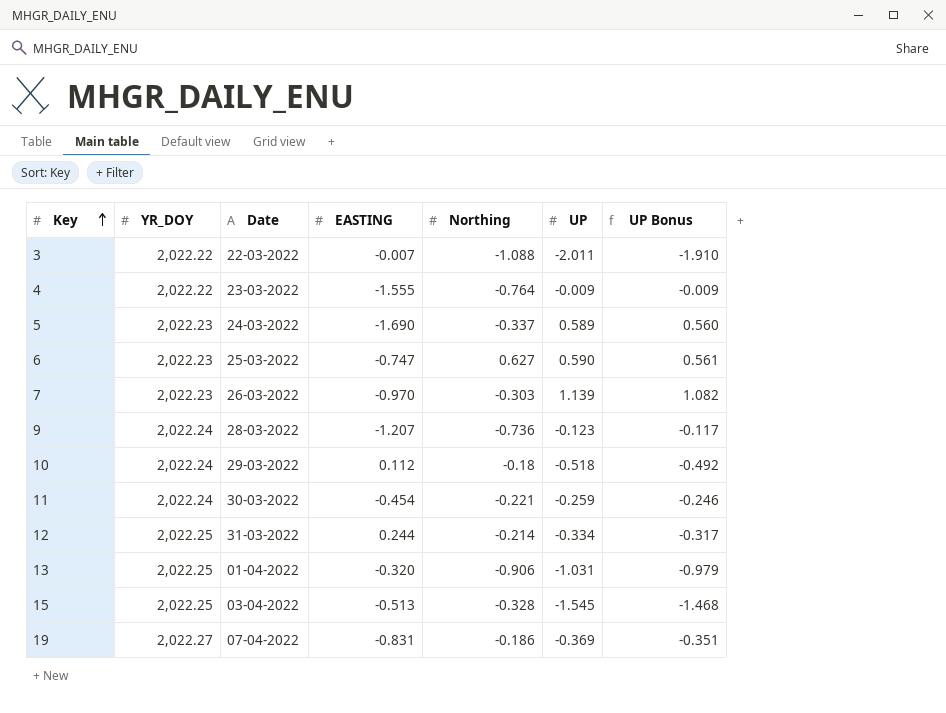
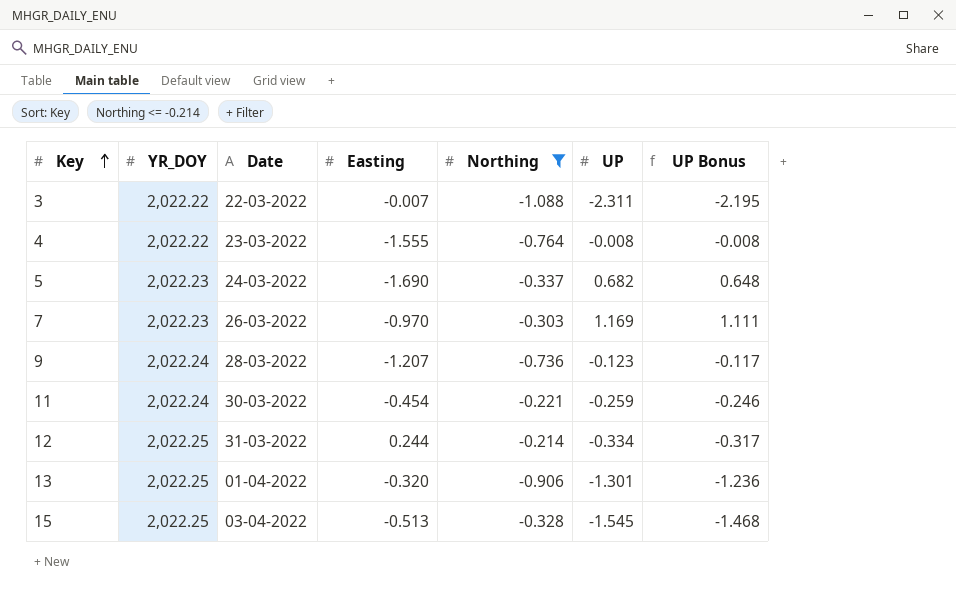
filter: none -> Northing <= -0.214
column name: EASTING -> Easting
3 | UP: -2.011 -> -2.311
3 | UP Bonus: -1.910 -> -2.195
4 | UP: -0.009 -> -0.008
4 | UP Bonus: -0.009 -> -0.008
5 | UP: 0.589 -> 0.682
5 | UP Bonus: 0.560 -> 0.648
7 | UP: 1.139 -> 1.169
7 | UP Bonus: 1.082 -> 1.111
13 | UP: -1.031 -> -1.301
13 | UP Bonus: -0.979 -> -1.236

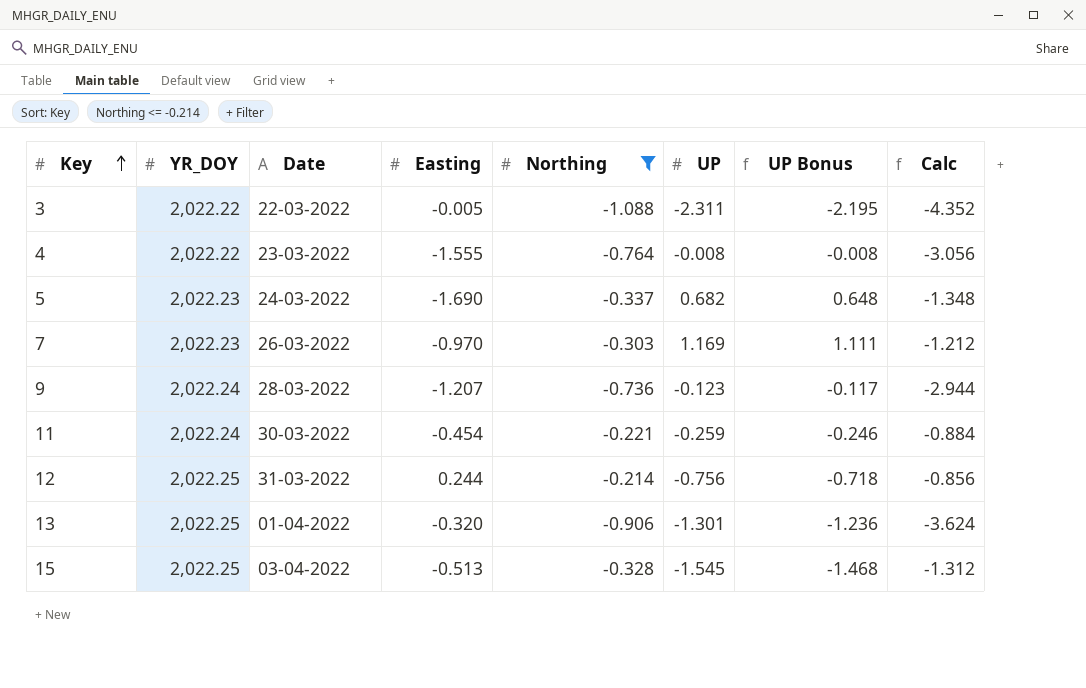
column Calc | formula: none -> [Northing] * 4
3 | Easting: -0.007 -> -0.005
12 | UP: -0.334 -> -0.756
12 | UP Bonus: -0.317 -> -0.718

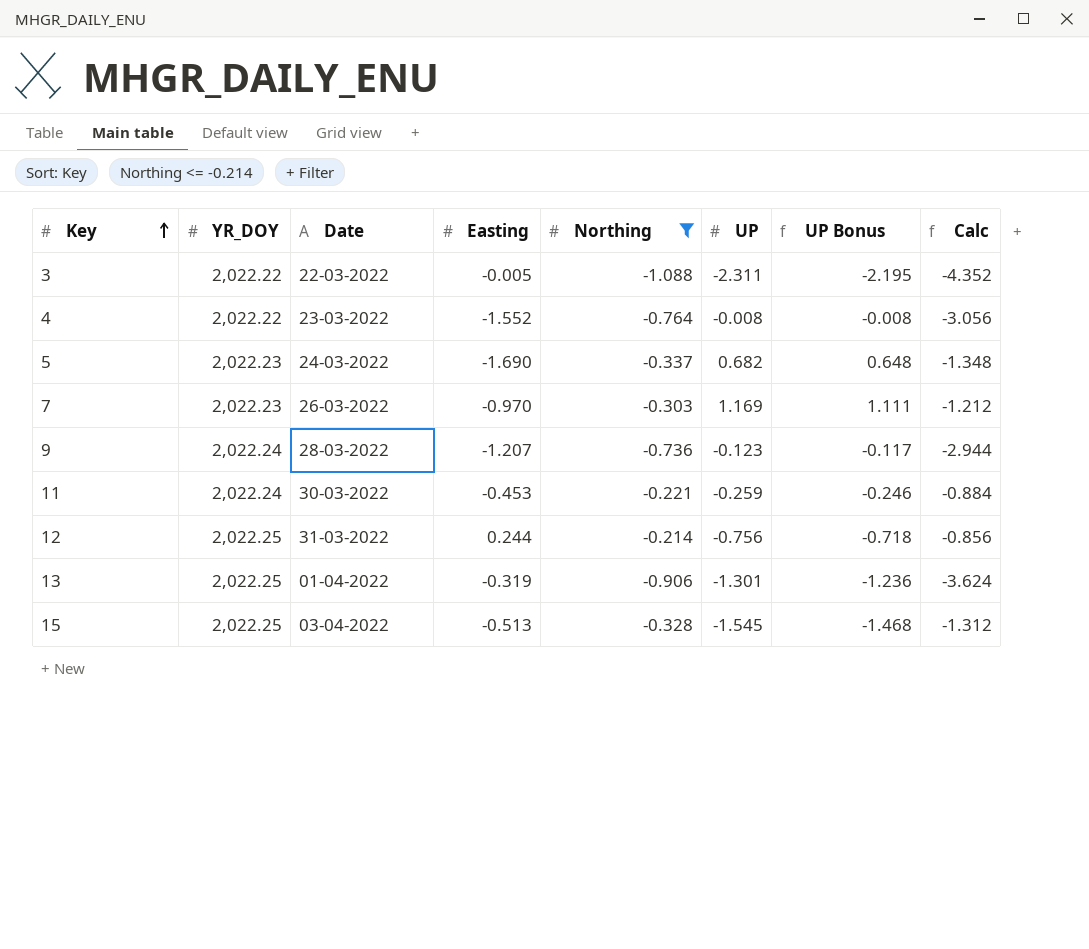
4 | Easting: -1.555 -> -1.552
11 | Easting: -0.454 -> -0.453
13 | Easting: -0.320 -> -0.319

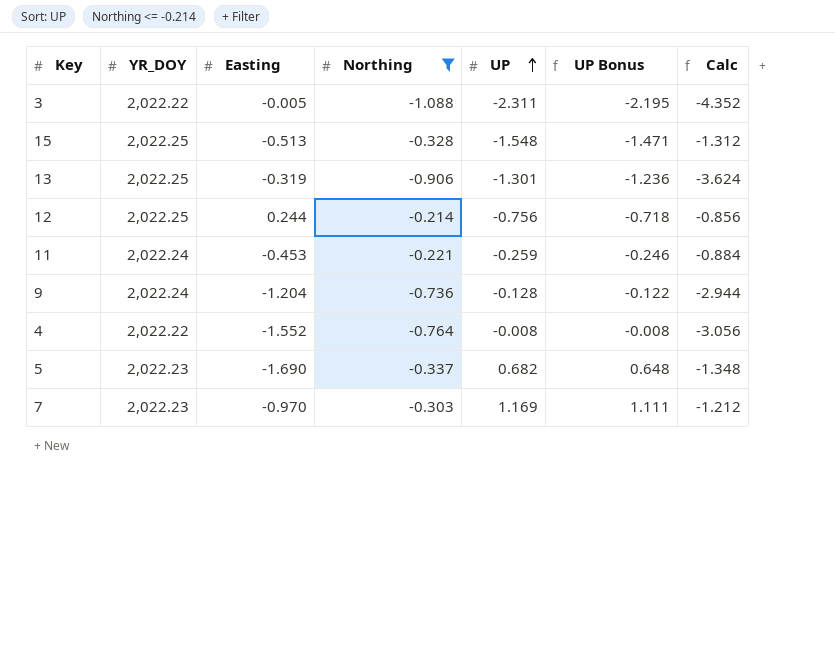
row order: Key ascending -> UP ascending
column Date | position: 3 -> none
15 | UP: -1.545 -> -1.548
15 | UP Bonus: -1.468 -> -1.471
9 | Easting: -1.207 -> -1.204
9 | UP: -0.123 -> -0.128
9 | UP Bonus: -0.117 -> -0.122

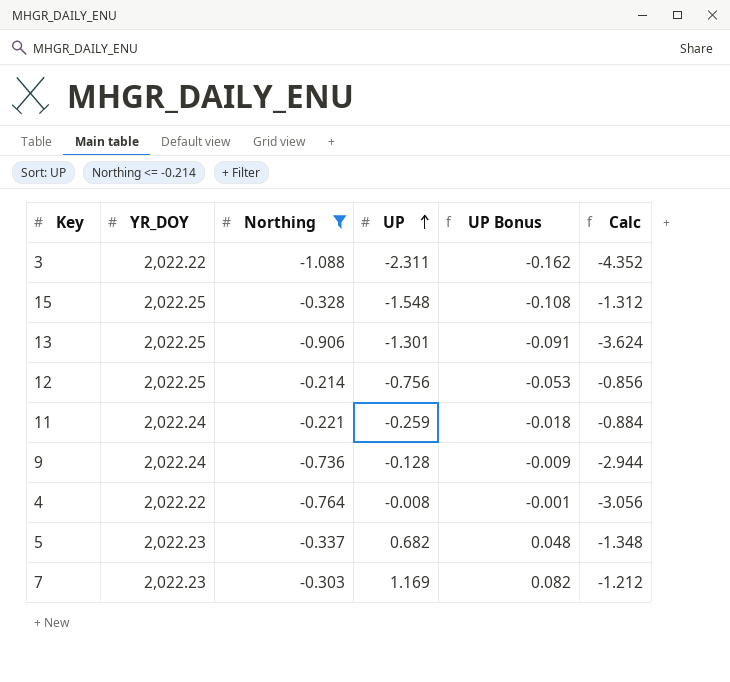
column Easting | position: 3 -> none
column UP Bonus | formula: [UP] * 0.95 -> [UP] * 0.07

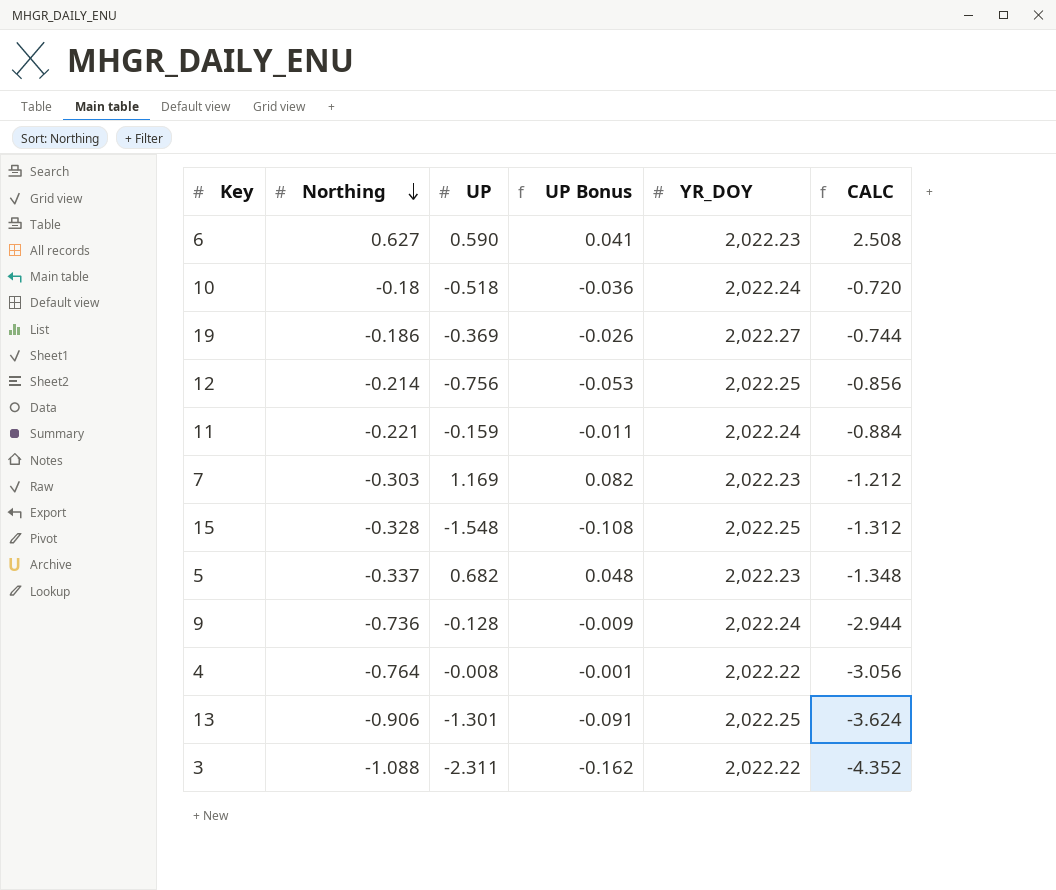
filter: Northing <= -0.214 -> none
row order: UP ascending -> Northing descending
column YR_DOY | position: 2 -> 5
column name: Calc -> CALC
11 | UP: -0.259 -> -0.159
11 | UP Bonus: -0.018 -> -0.011

